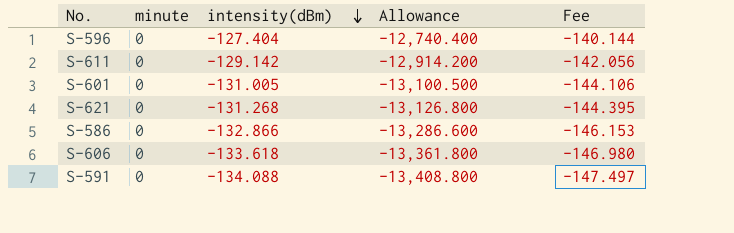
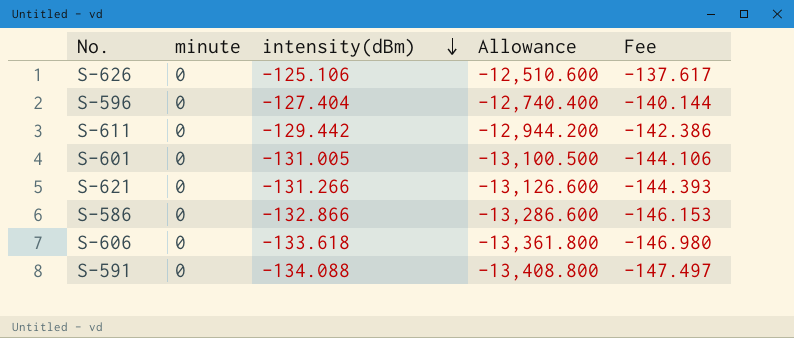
row S-626: none -> 0 | -125.106 | -12,510.600 | -137.617
S-611 | intensity(dBm): -129.142 -> -129.442
S-611 | Allowance: -12,914.200 -> -12,944.200
S-611 | Fee: -142.056 -> -142.386
S-621 | intensity(dBm): -131.268 -> -131.266
S-621 | Allowance: -13,126.800 -> -13,126.600
S-621 | Fee: -144.395 -> -144.393

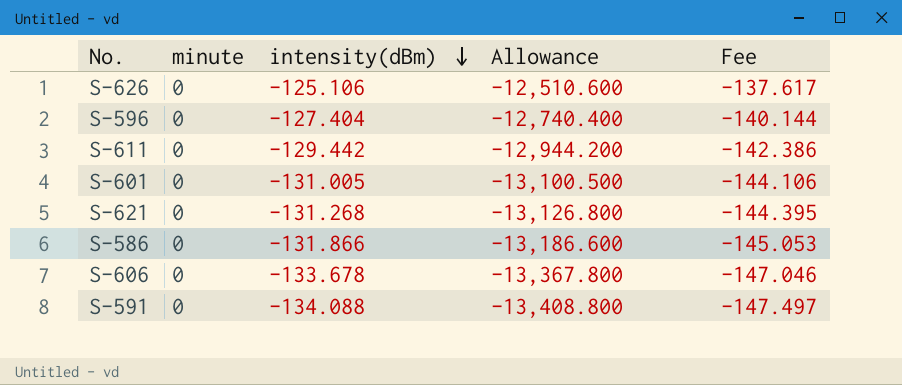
S-621 | intensity(dBm): -131.266 -> -131.268
S-621 | Allowance: -13,126.600 -> -13,126.800
S-621 | Fee: -144.393 -> -144.395
S-586 | intensity(dBm): -132.866 -> -131.866
S-586 | Allowance: -13,286.600 -> -13,186.600
S-586 | Fee: -146.153 -> -145.053
S-606 | intensity(dBm): -133.618 -> -133.678
S-606 | Allowance: -13,361.800 -> -13,367.800
S-606 | Fee: -146.980 -> -147.046

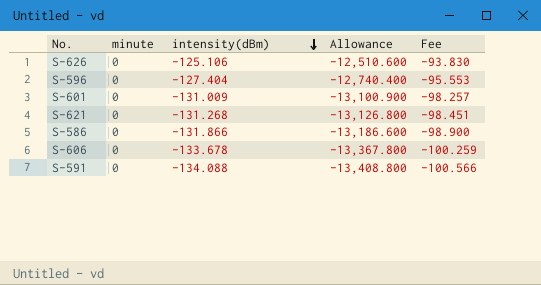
column Fee | formula: [intensity(dBm)] * 1.1 -> [intensity(dBm)] * 0.75
row S-611: 0 | -129.442 | -12,944.200 | -142.386 -> none
S-601 | intensity(dBm): -131.005 -> -131.009
S-601 | Allowance: -13,100.500 -> -13,100.900

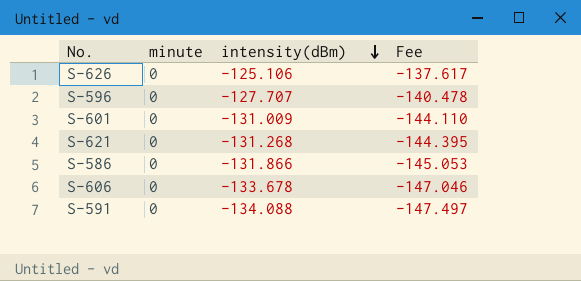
column Allowance | formula: [intensity(dBm)] * 100 -> none
column Fee | formula: [intensity(dBm)] * 0.75 -> [intensity(dBm)] * 1.1
S-596 | intensity(dBm): -127.404 -> -127.707

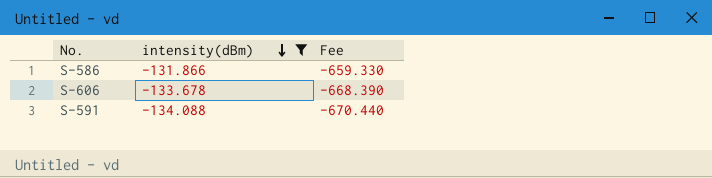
filter: none -> intensity(dBm) <= -131.866
column minute | position: 2 -> none
column Fee | formula: [intensity(dBm)] * 1.1 -> [intensity(dBm)] * 5

